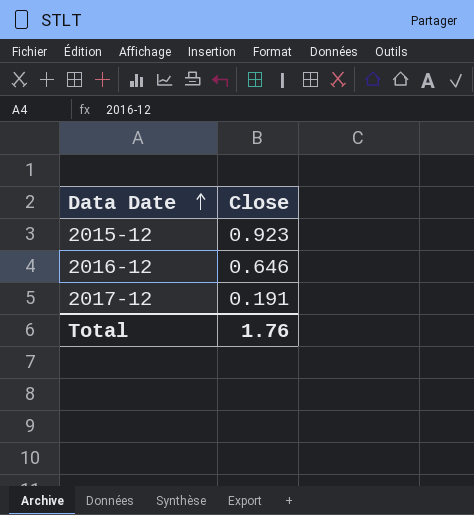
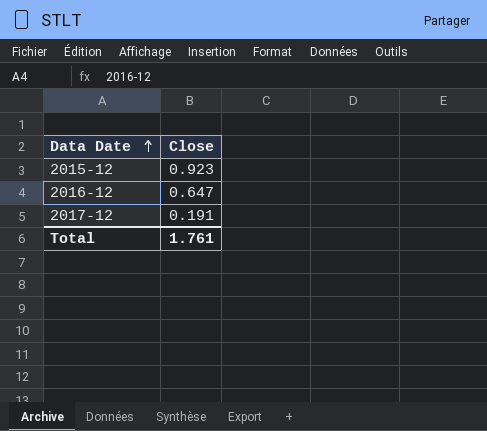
2016-12 | Close: 0.646 -> 0.647
Total | Close: 1.76 -> 1.761

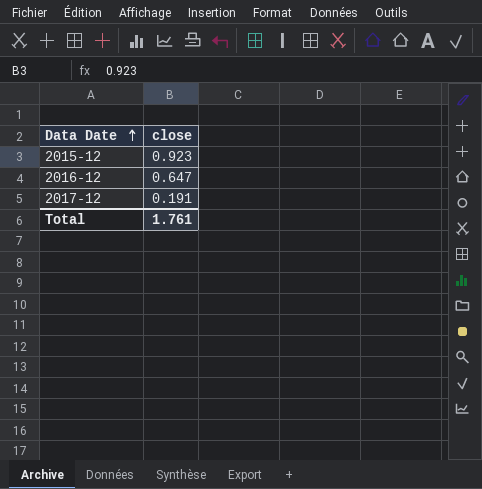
column name: Close -> close

